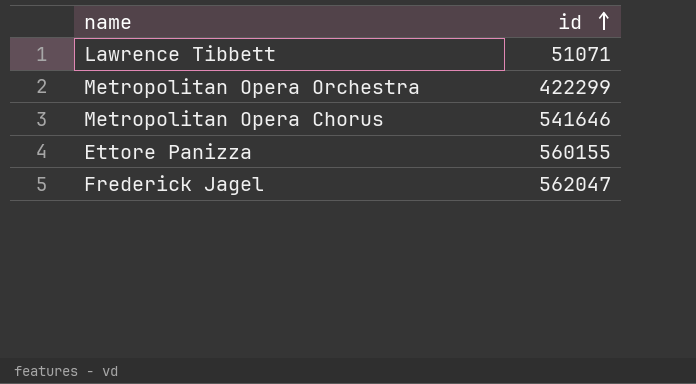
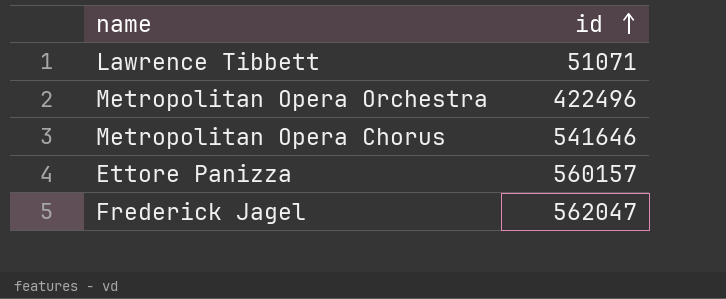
Metropolitan Opera Orchestra | id: 422299 -> 422496
Ettore Panizza | id: 560155 -> 560157

